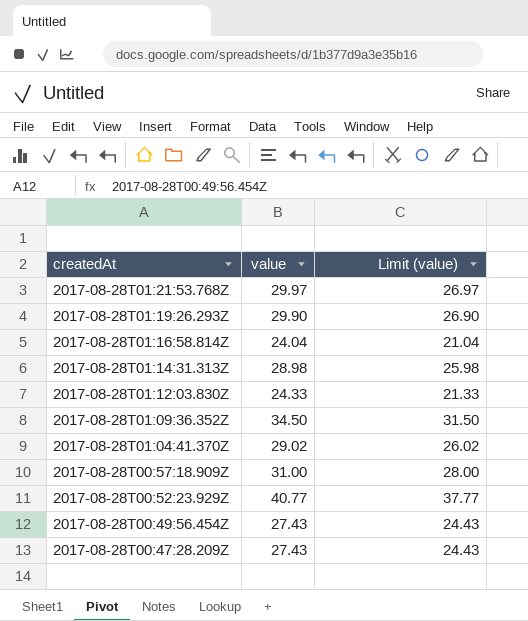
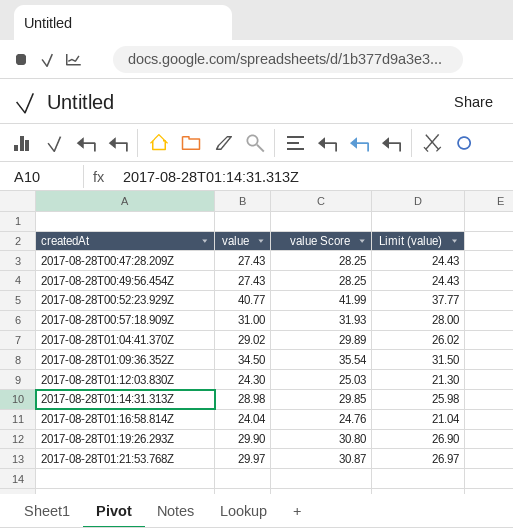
row order: createdAt descending -> createdAt ascending
column value Score | formula: none -> [value] * 1.03
2017-08-28T01:12:03.830Z | value: 24.33 -> 24.30
2017-08-28T01:12:03.830Z | Limit (value): 21.33 -> 21.30

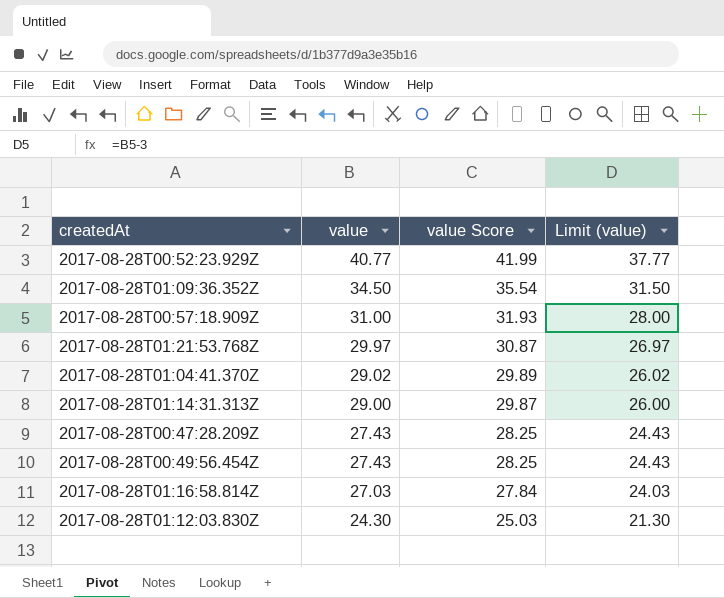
row order: createdAt ascending -> value descending
row 2017-08-28T01:19:26.293Z: 29.90 | 30.80 | 26.90 -> none
2017-08-28T01:14:31.313Z | value: 28.98 -> 29.00
2017-08-28T01:14:31.313Z | value Score: 29.85 -> 29.87
2017-08-28T01:14:31.313Z | Limit (value): 25.98 -> 26.00
2017-08-28T01:16:58.814Z | value: 24.04 -> 27.03
2017-08-28T01:16:58.814Z | value Score: 24.76 -> 27.84
2017-08-28T01:16:58.814Z | Limit (value): 21.04 -> 24.03

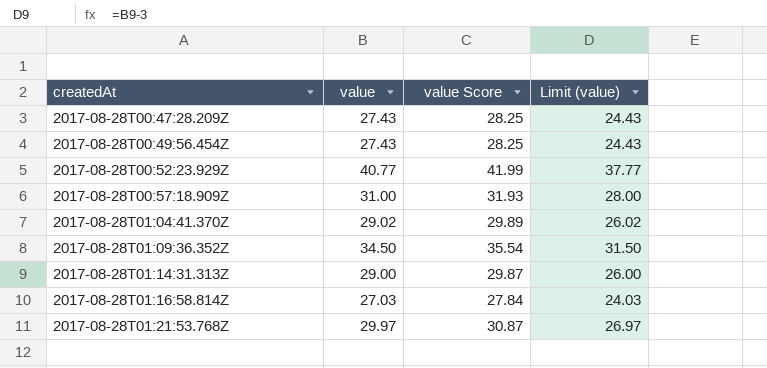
row order: value descending -> createdAt ascending
row 2017-08-28T01:12:03.830Z: 24.30 | 25.03 | 21.30 -> none

